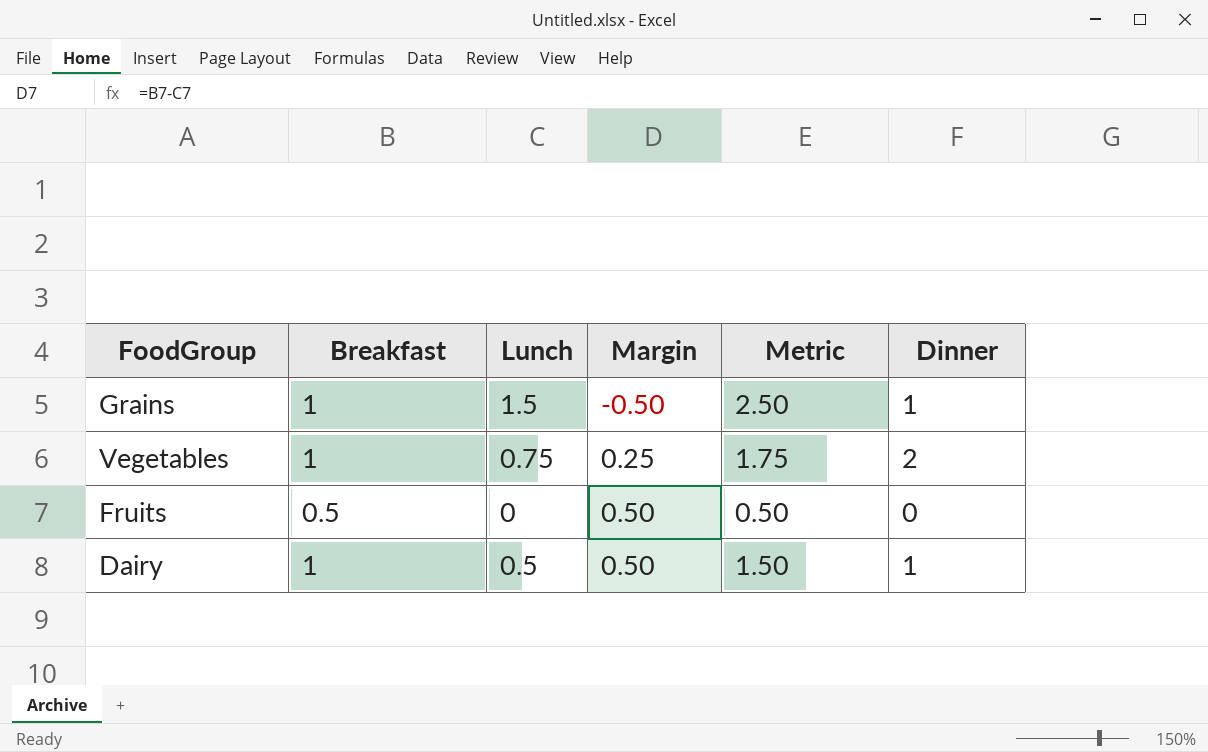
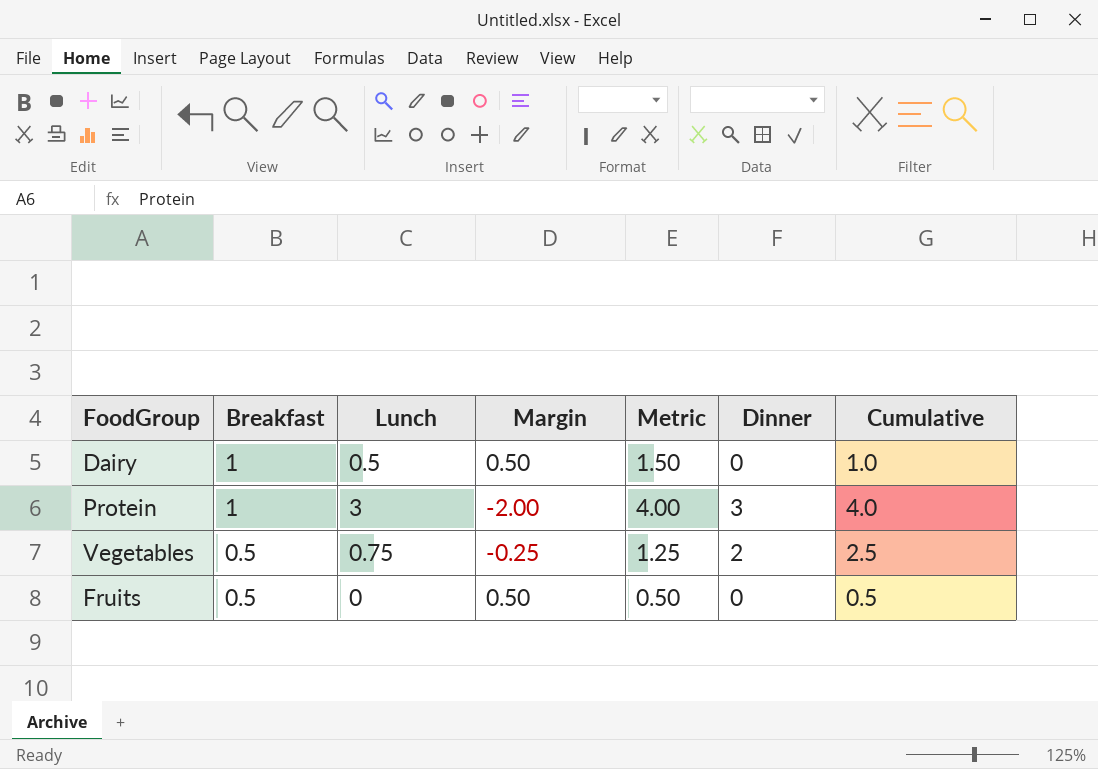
row order: Margin ascending -> Breakfast descending
column Cumulative | formula: none -> [Breakfast] + [Dinner]
row Grains: 1 | 1.5 | -0.50 | 2.50 | 1 -> none
Dairy | Dinner: 1 -> 0
row Protein: none -> 1 | 3 | -2.00 | 4.00 | 3 | 4.0
Vegetables | Breakfast: 1 -> 0.5
Vegetables | Margin: 0.25 -> -0.25
Vegetables | Metric: 1.75 -> 1.25

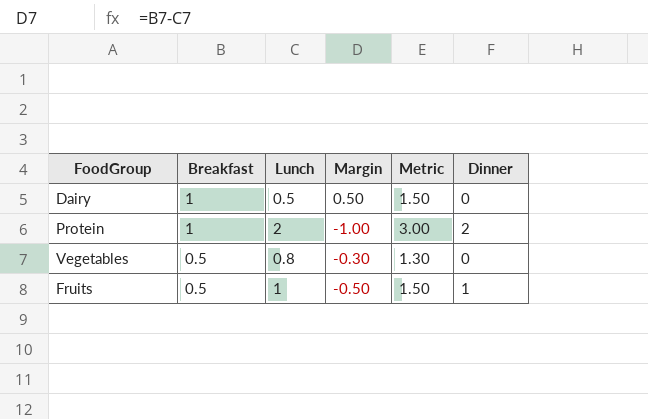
column Cumulative | formula: [Breakfast] + [Dinner] -> none
Protein | Lunch: 3 -> 2
Protein | Margin: -2.00 -> -1.00
Protein | Metric: 4.00 -> 3.00
Protein | Dinner: 3 -> 2
Vegetables | Lunch: 0.75 -> 0.8
Vegetables | Margin: -0.25 -> -0.30
Vegetables | Metric: 1.25 -> 1.30
Vegetables | Dinner: 2 -> 0
Fruits | Lunch: 0 -> 1
Fruits | Margin: 0.50 -> -0.50
Fruits | Metric: 0.50 -> 1.50
Fruits | Dinner: 0 -> 1

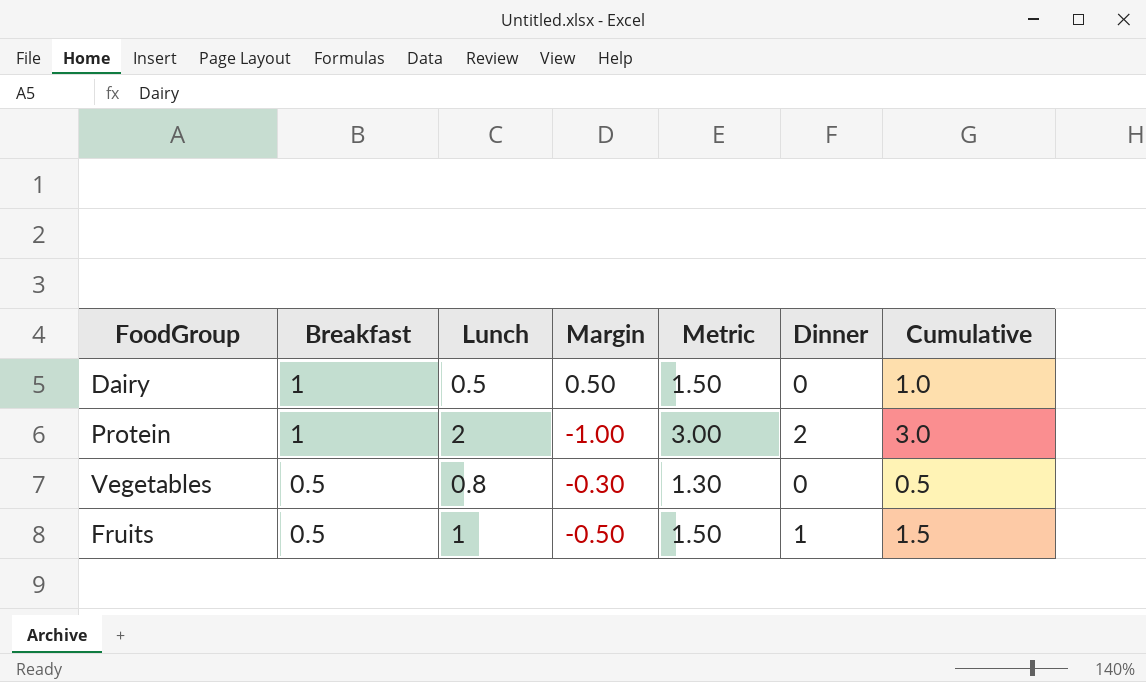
column Cumulative | formula: none -> [Breakfast] + [Dinner]

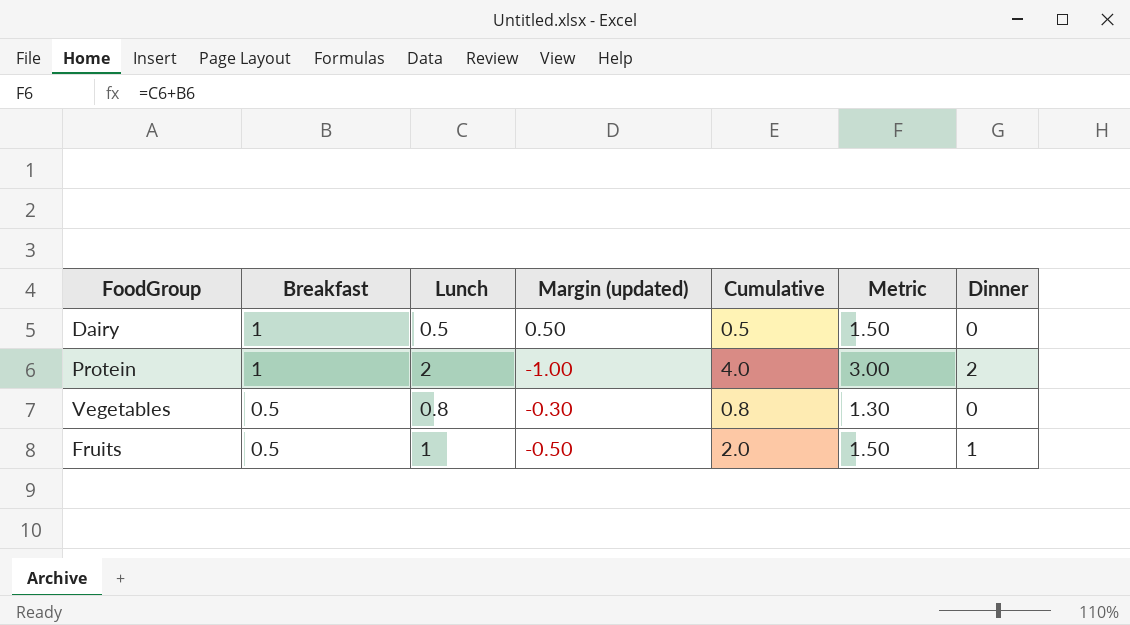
column name: Margin -> Margin (updated)
column Cumulative | formula: [Breakfast] + [Dinner] -> [Lunch] + [Dinner]
column Cumulative | position: 7 -> 5

